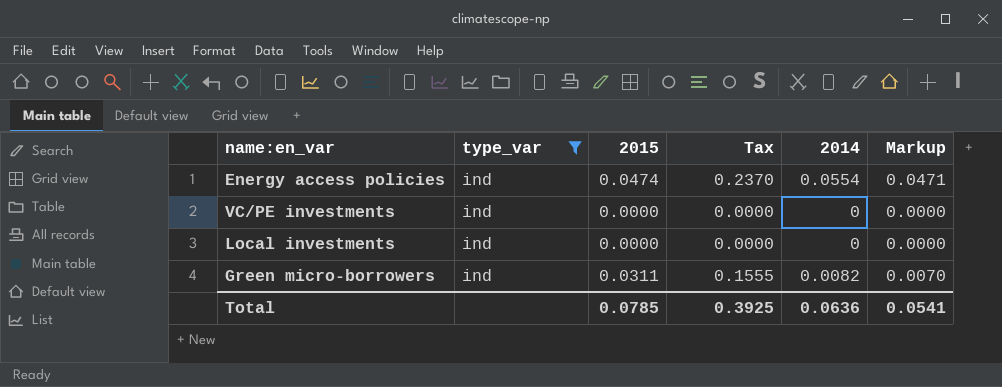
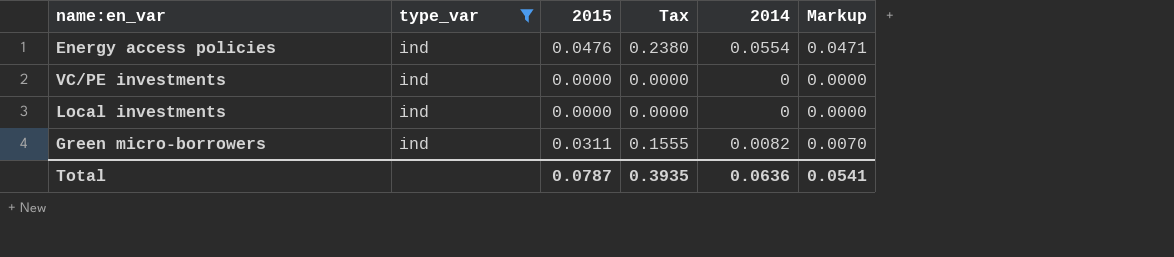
Energy access policies | 2015: 0.0474 -> 0.0476
Energy access policies | Tax: 0.2370 -> 0.2380
Total | 2015: 0.0785 -> 0.0787
Total | Tax: 0.3925 -> 0.3935

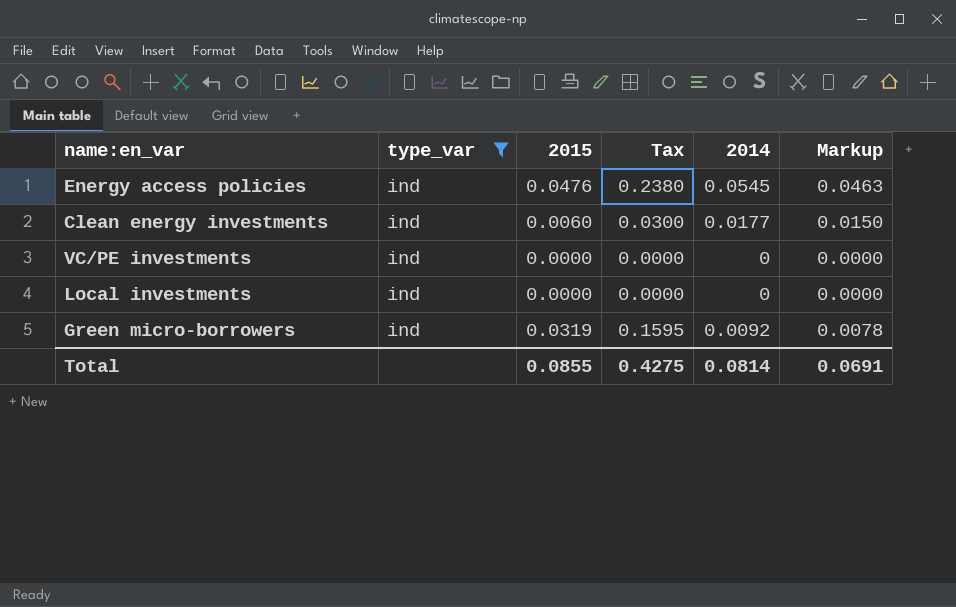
Energy access policies | 2014: 0.0554 -> 0.0545
Energy access policies | Markup: 0.0471 -> 0.0463
row Clean energy investments: none -> ind | 0.0060 | 0.0300 | 0.0177 | 0.0150
Green micro-borrowers | 2015: 0.0311 -> 0.0319
Green micro-borrowers | Tax: 0.1555 -> 0.1595
Green micro-borrowers | 2014: 0.0082 -> 0.0092
Green micro-borrowers | Markup: 0.0070 -> 0.0078
Total | 2015: 0.0787 -> 0.0855
Total | Tax: 0.3935 -> 0.4275
Total | 2014: 0.0636 -> 0.0814
Total | Markup: 0.0541 -> 0.0691

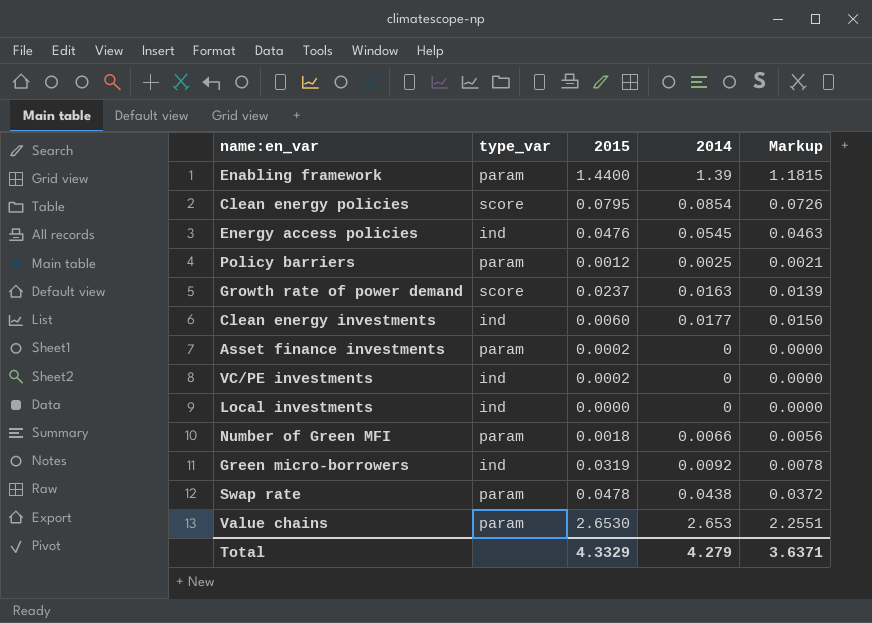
filter: type_var = ind -> none
column Tax | formula: [2015] * 5 -> none
VC/PE investments | 2015: 0.0000 -> 0.0002
Total | 2015: 0.0855 -> 4.3329
Total | 2014: 0.0814 -> 4.279
Total | Markup: 0.0691 -> 3.6371

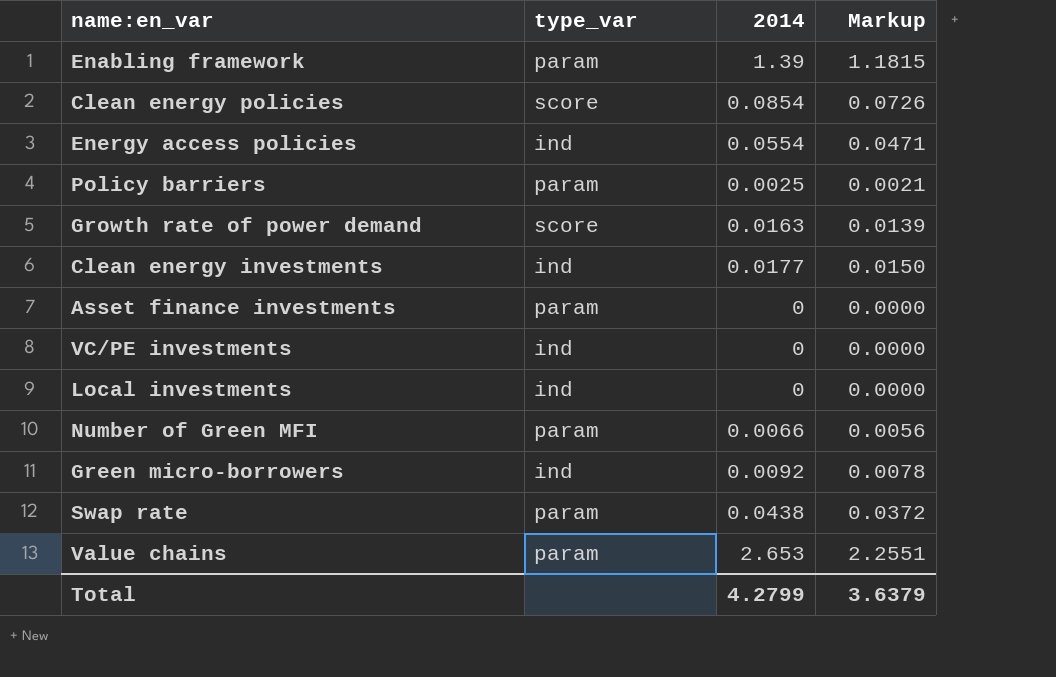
column 2015 | position: 3 -> none
Energy access policies | 2014: 0.0545 -> 0.0554
Energy access policies | Markup: 0.0463 -> 0.0471
Total | 2014: 4.279 -> 4.2799
Total | Markup: 3.6371 -> 3.6379

